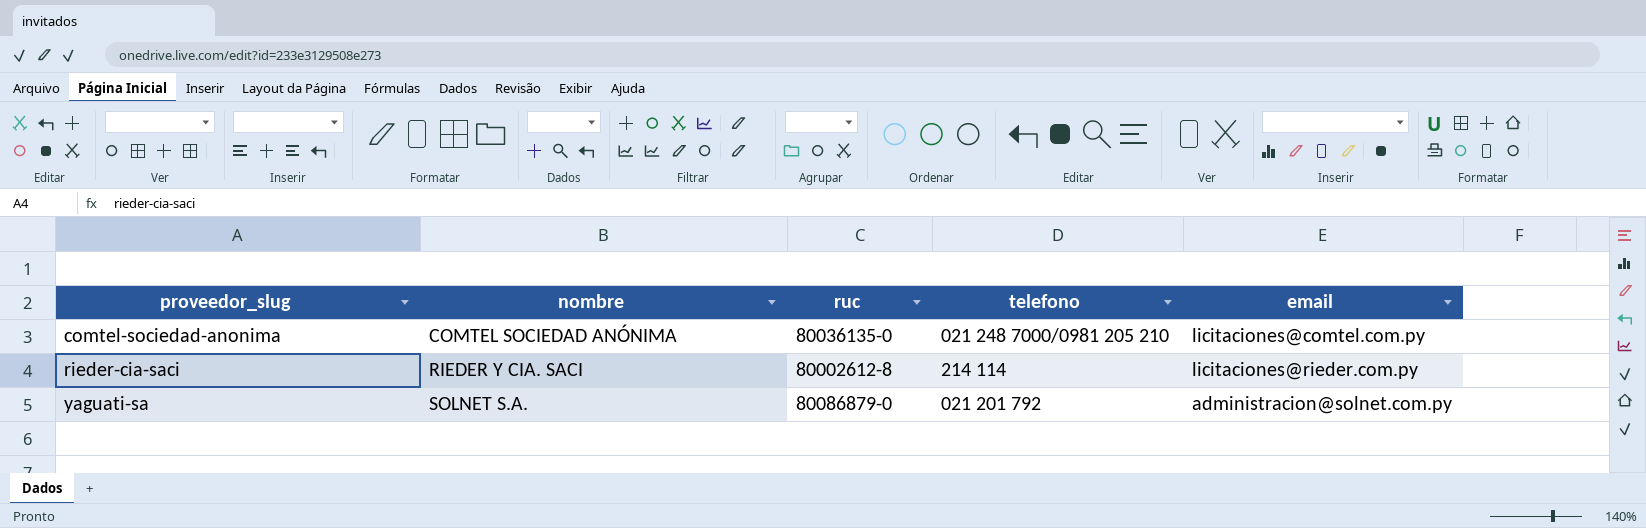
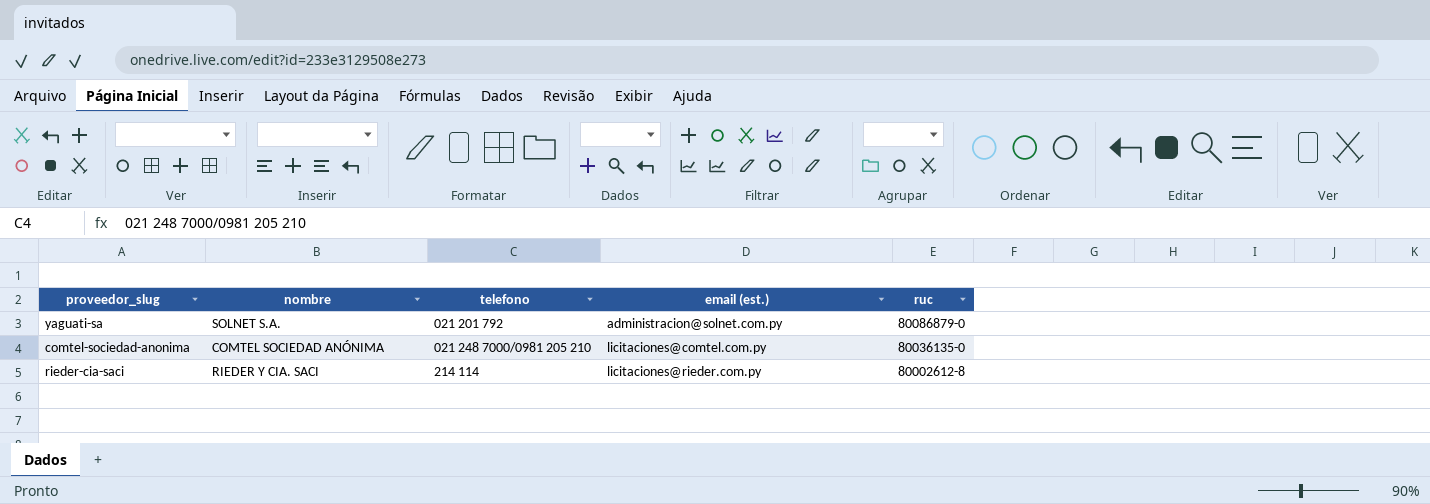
row order: proveedor_slug ascending -> telefono ascending
column name: email -> email (est.)
column ruc | position: 3 -> 5

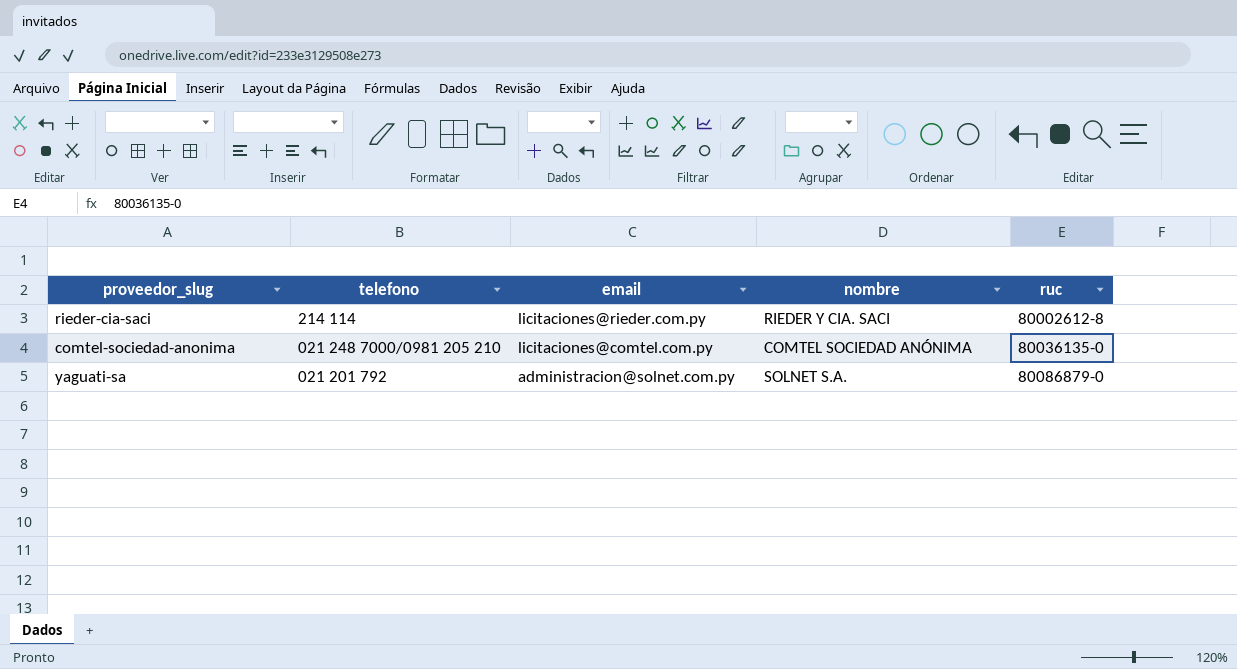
row order: telefono ascending -> telefono descending
column name: email (est.) -> email
column nombre | position: 2 -> 4

